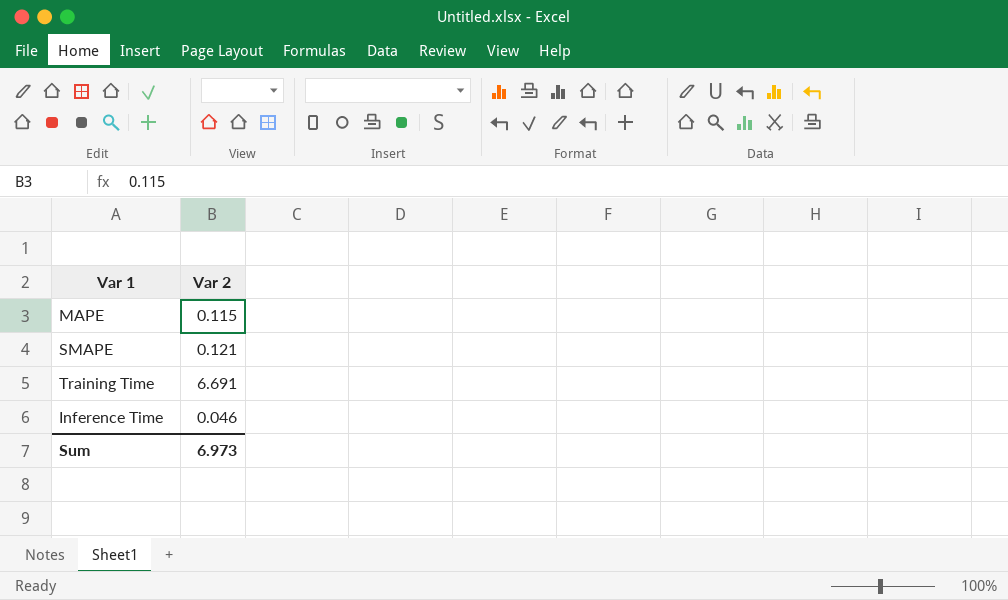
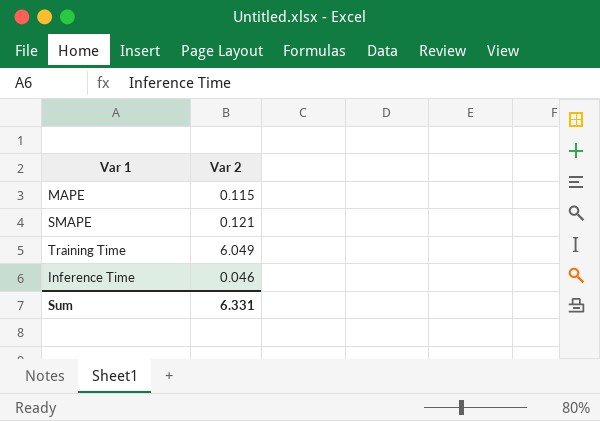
Training Time | Var 2: 6.691 -> 6.049
Sum | Var 2: 6.973 -> 6.331

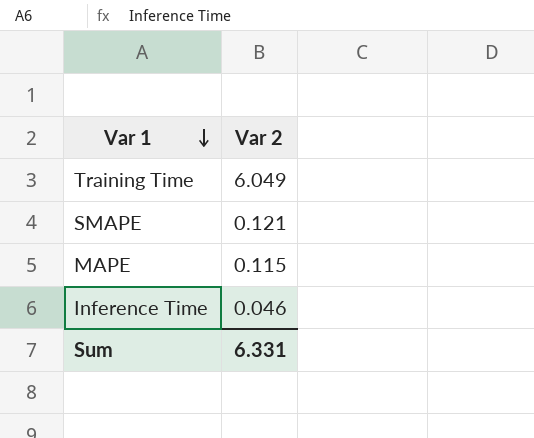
row order: none -> Var 1 descending

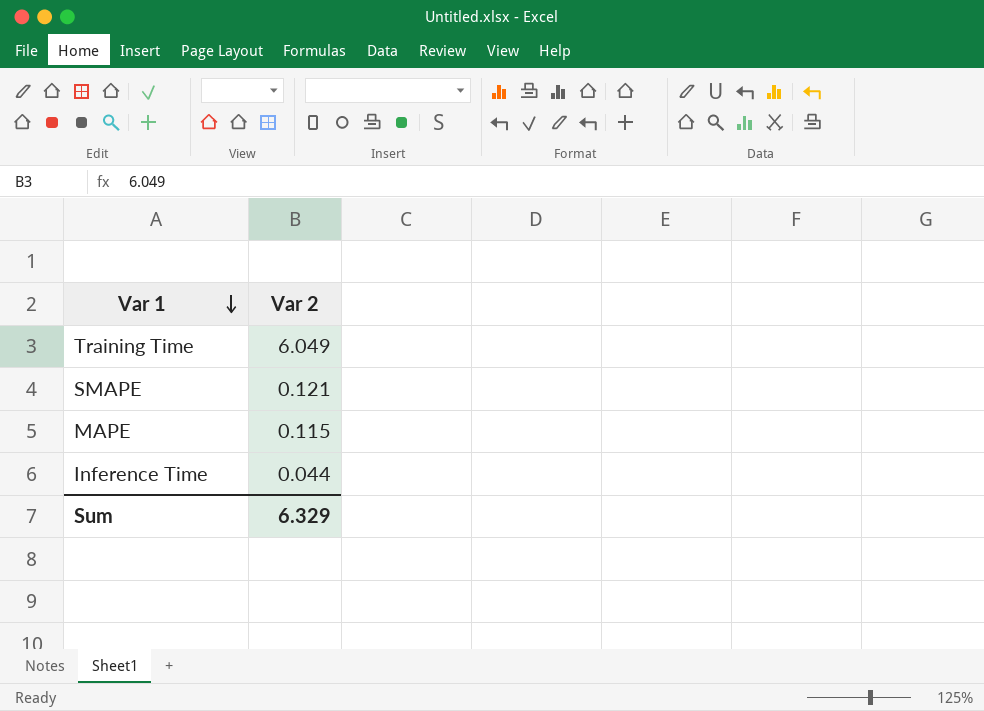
Inference Time | Var 2: 0.046 -> 0.044
Sum | Var 2: 6.331 -> 6.329

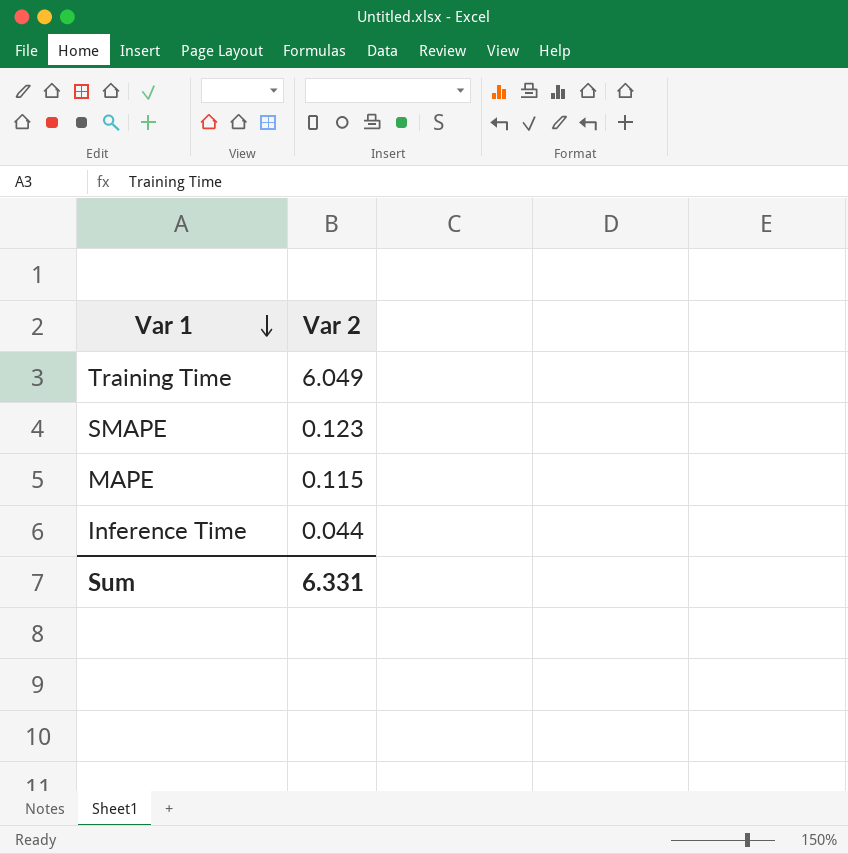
SMAPE | Var 2: 0.121 -> 0.123
Sum | Var 2: 6.329 -> 6.331

